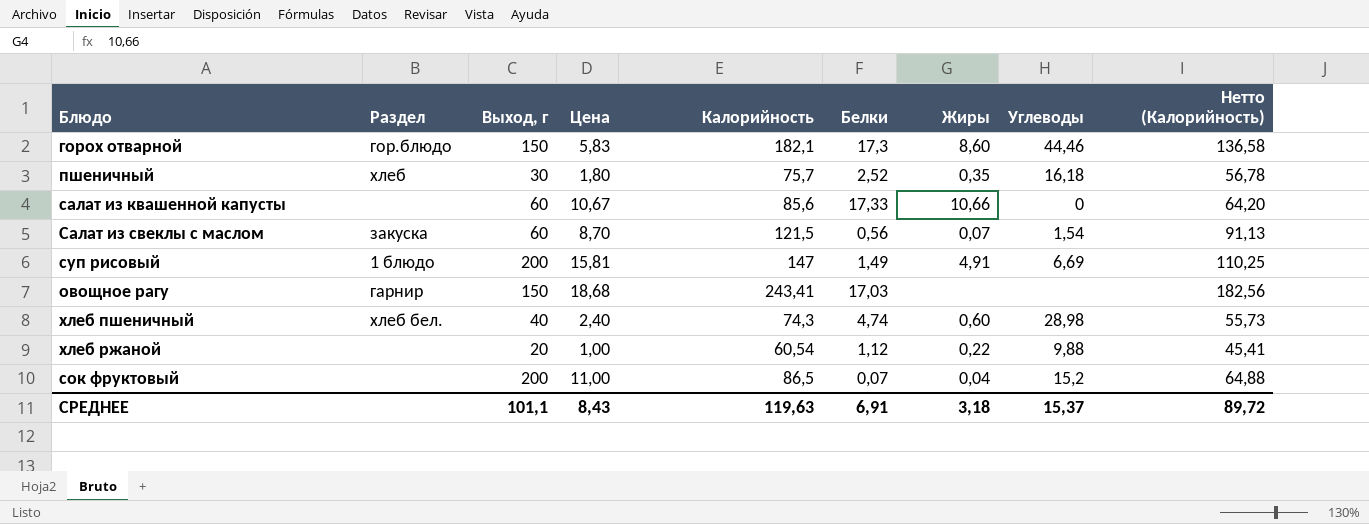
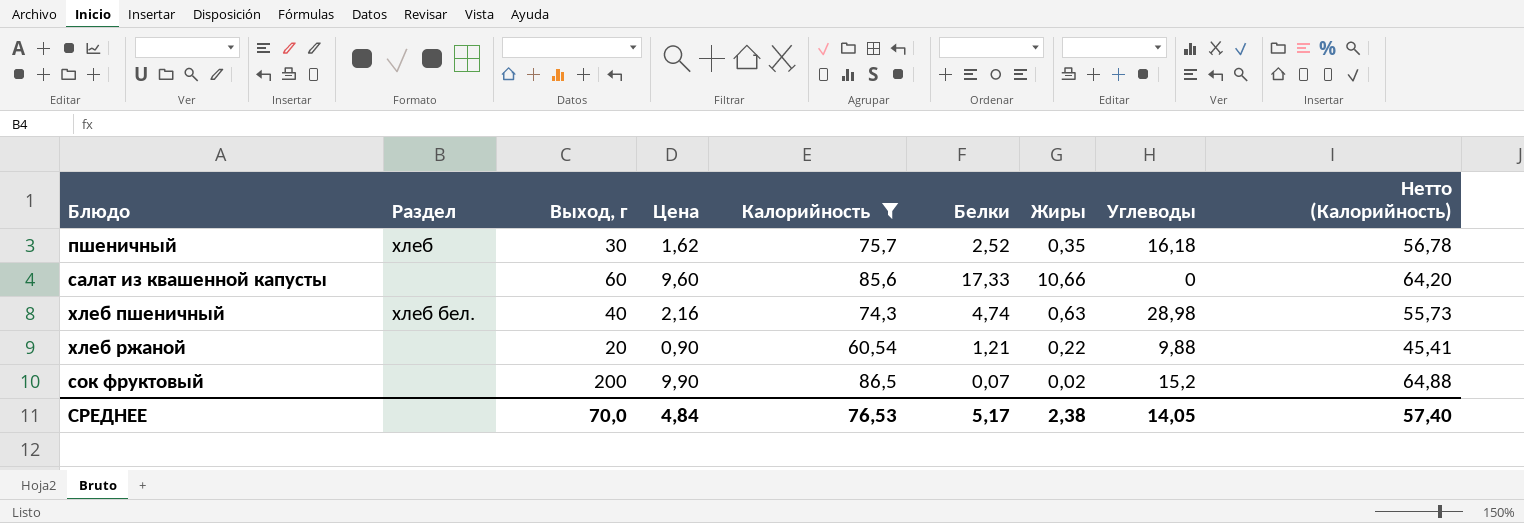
filter: none -> Калорийность <= 86,5
пшеничный | Цена: 1,80 -> 1,62
салат из квашенной капусты | Цена: 10,67 -> 9,60
хлеб пшеничный | Цена: 2,40 -> 2,16
хлеб пшеничный | Жиры: 0,60 -> 0,63
хлеб ржаной | Цена: 1,00 -> 0,90
хлеб ржаной | Белки: 1,12 -> 1,21
сок фруктовый | Цена: 11,00 -> 9,90
сок фруктовый | Жиры: 0,04 -> 0,02
СРЕДНЕЕ | Выход, г: 101,1 -> 70,0
СРЕДНЕЕ | Цена: 8,43 -> 4,84
СРЕДНЕЕ | Калорийность: 119,63 -> 76,53
СРЕДНЕЕ | Белки: 6,91 -> 5,17
СРЕДНЕЕ | Жиры: 3,18 -> 2,38
СРЕДНЕЕ | Углеводы: 15,37 -> 14,05
СРЕДНЕЕ | Нетто (Калорийность): 89,72 -> 57,40

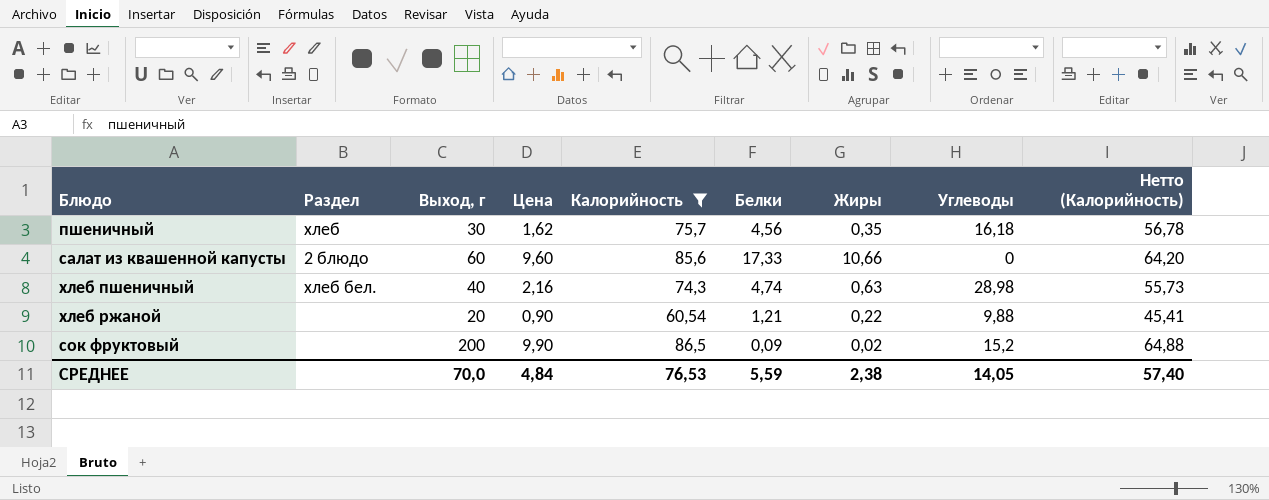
пшеничный | Белки: 2,52 -> 4,56
салат из квашенной капусты | Раздел: none -> 2 блюдо
сок фруктовый | Белки: 0,07 -> 0,09
СРЕДНЕЕ | Белки: 5,17 -> 5,59

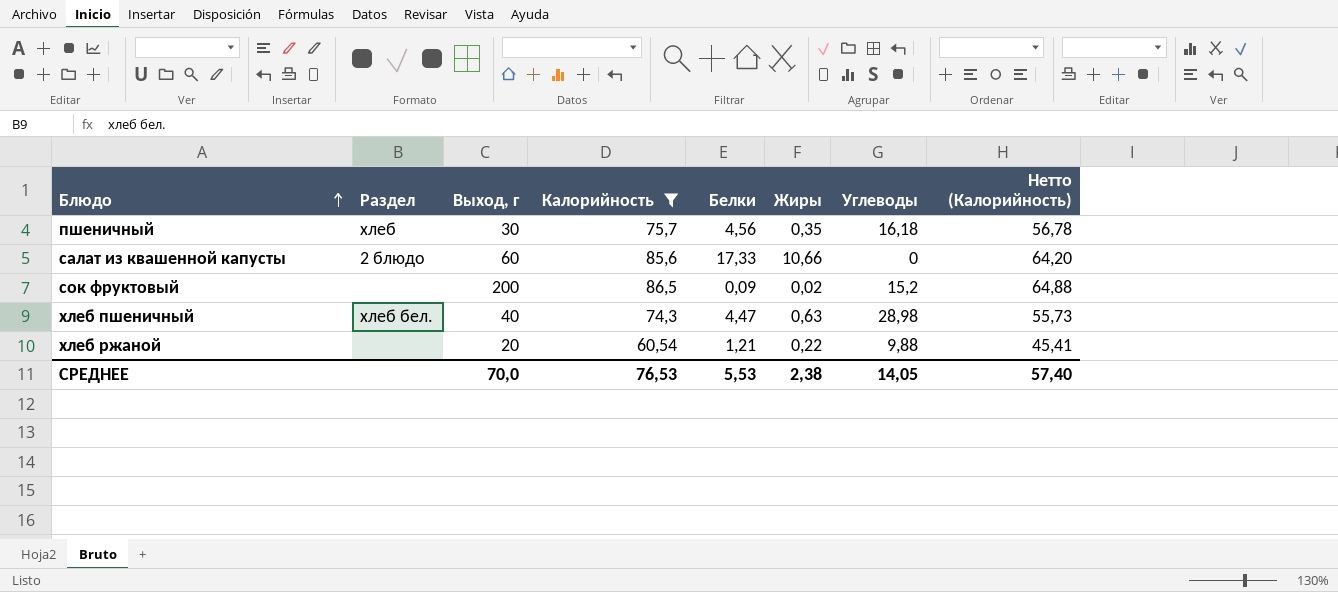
row order: none -> Блюдо ascending
column Цена | position: 4 -> none
хлеб пшеничный | Белки: 4,74 -> 4,47
СРЕДНЕЕ | Белки: 5,59 -> 5,53

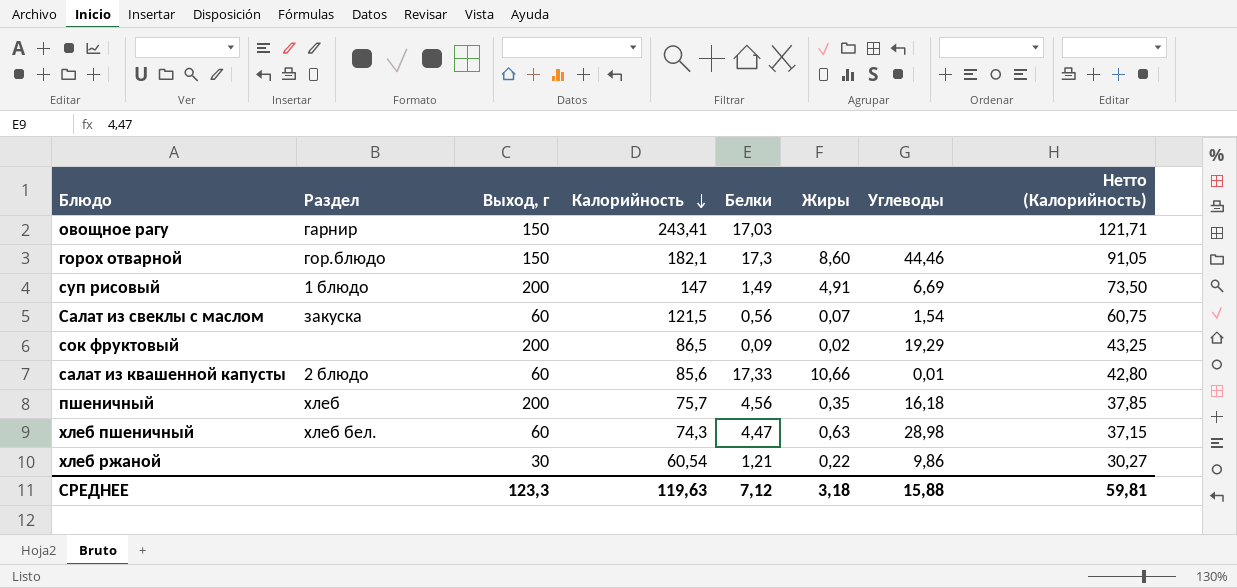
filter: Калорийность <= 86,5 -> none
row order: Блюдо ascending -> Калорийность descending
column Нетто (Калорийность) | formula: [Калорийность] * 0,75 -> [Калорийность] * 0,5
сок фруктовый | Углеводы: 15,2 -> 19,29
салат из квашенной капусты | Углеводы: 0 -> 0,01
пшеничный | Выход, г: 30 -> 200
хлеб пшеничный | Выход, г: 40 -> 60
хлеб ржаной | Выход, г: 20 -> 30
хлеб ржаной | Углеводы: 9,88 -> 9,86
СРЕДНЕЕ | Выход, г: 70,0 -> 123,3
СРЕДНЕЕ | Калорийность: 76,53 -> 119,63
СРЕДНЕЕ | Белки: 5,53 -> 7,12
СРЕДНЕЕ | Жиры: 2,38 -> 3,18
СРЕДНЕЕ | Углеводы: 14,05 -> 15,88
СРЕДНЕЕ | Нетто (Калорийность): 57,40 -> 59,81

